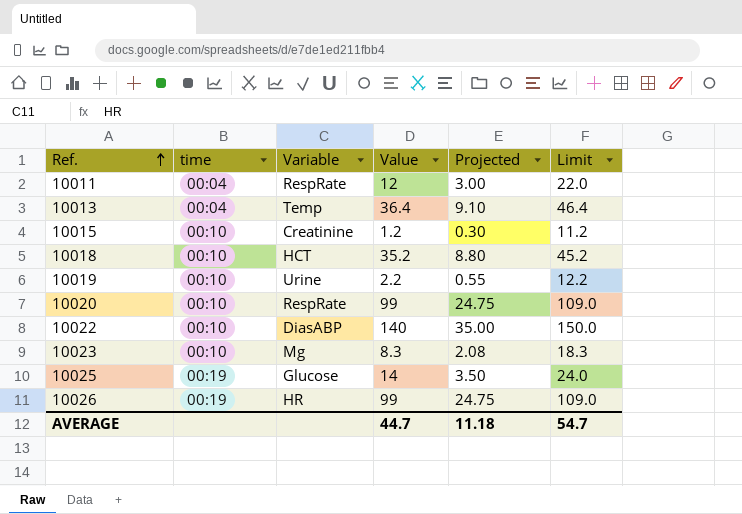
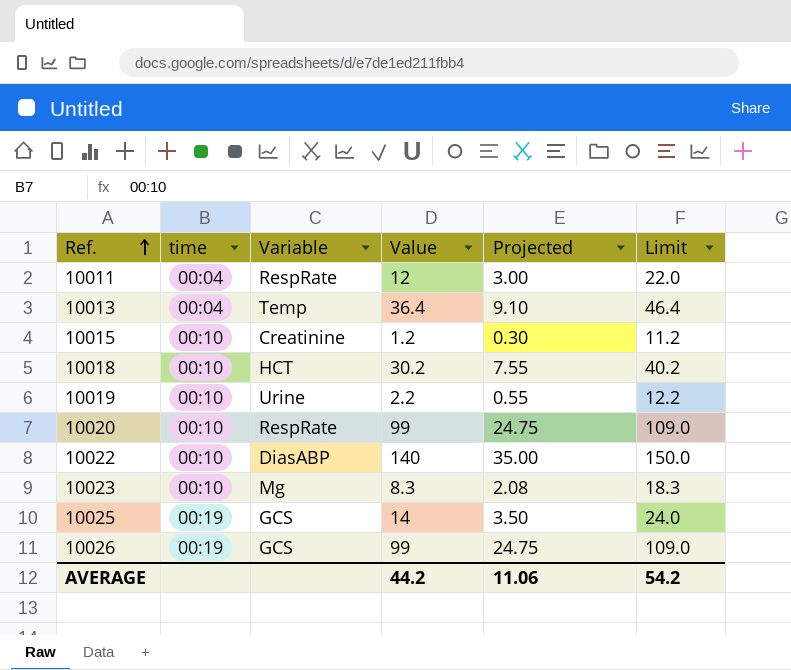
10018 | Value: 35.2 -> 30.2
10018 | Projected: 8.80 -> 7.55
10018 | Limit: 45.2 -> 40.2
10025 | Variable: Glucose -> GCS
10026 | Variable: HR -> GCS
AVERAGE | Value: 44.7 -> 44.2
AVERAGE | Projected: 11.18 -> 11.06
AVERAGE | Limit: 54.7 -> 54.2

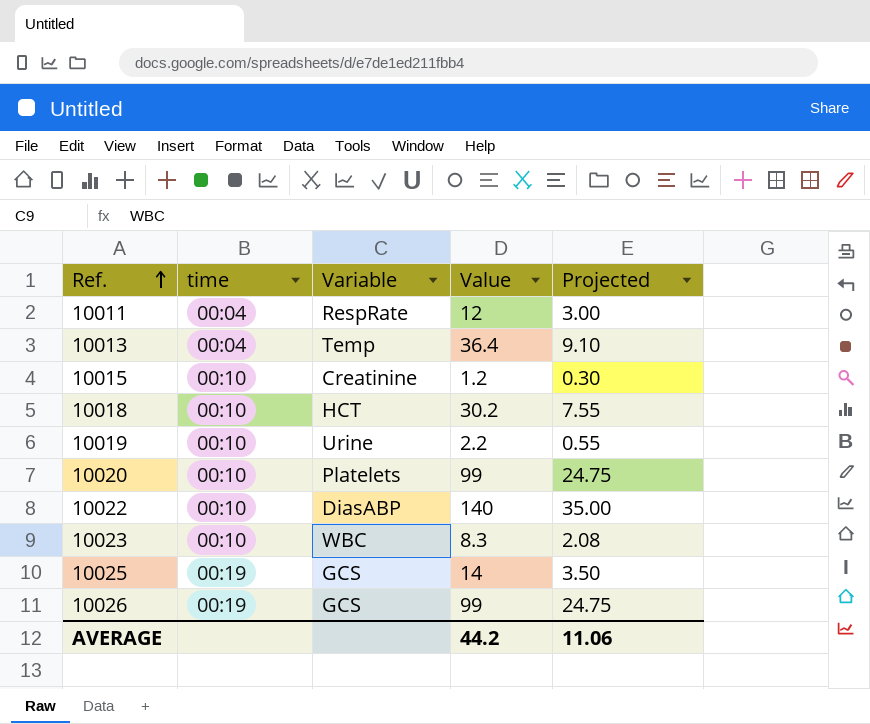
column Limit | formula: [Value] + 10 -> none
10020 | Variable: RespRate -> Platelets
10023 | Variable: Mg -> WBC

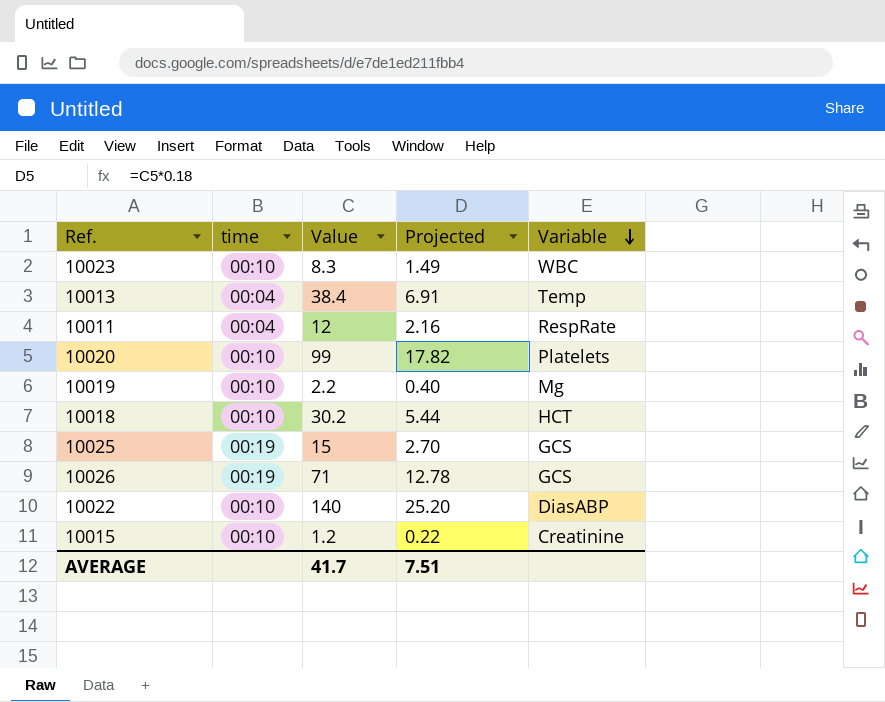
row order: Ref. ascending -> Variable descending
column Projected | formula: [Value] * 0.25 -> [Value] * 0.18
column Variable | position: 3 -> 5
10013 | Value: 36.4 -> 38.4
10019 | Variable: Urine -> Mg
10025 | Value: 14 -> 15
10026 | Value: 99 -> 71
AVERAGE | Value: 44.2 -> 41.7
AVERAGE | Projected: 11.06 -> 7.51

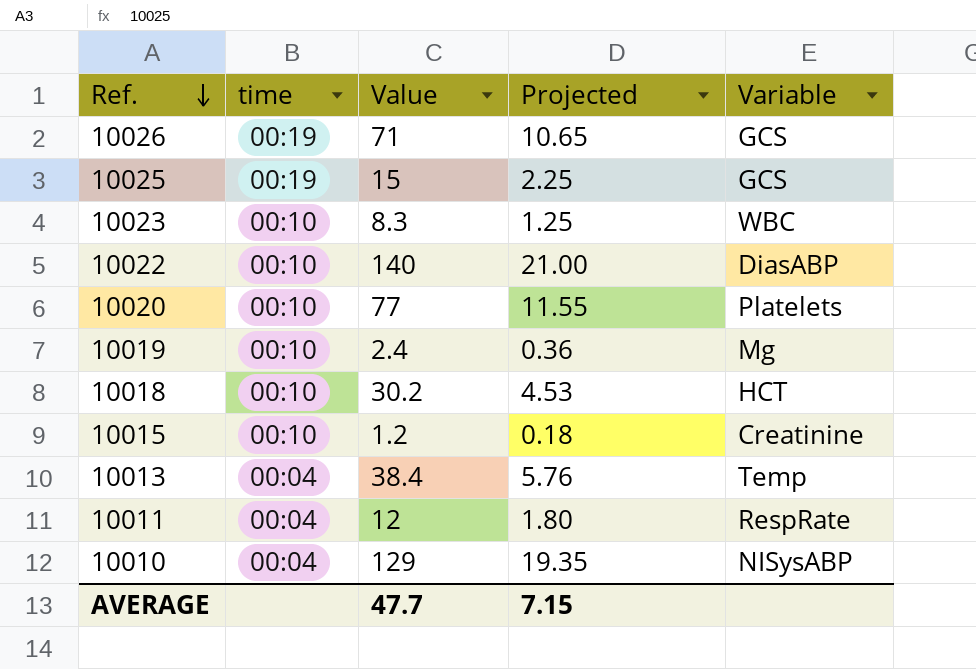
row order: Variable descending -> Ref. descending
column Projected | formula: [Value] * 0.18 -> [Value] * 0.15
10020 | Value: 99 -> 77
10019 | Value: 2.2 -> 2.4
row 10010: none -> 00:04 | 129 | 19.35 | NISysABP
AVERAGE | Value: 41.7 -> 47.7
AVERAGE | Projected: 7.51 -> 7.15

